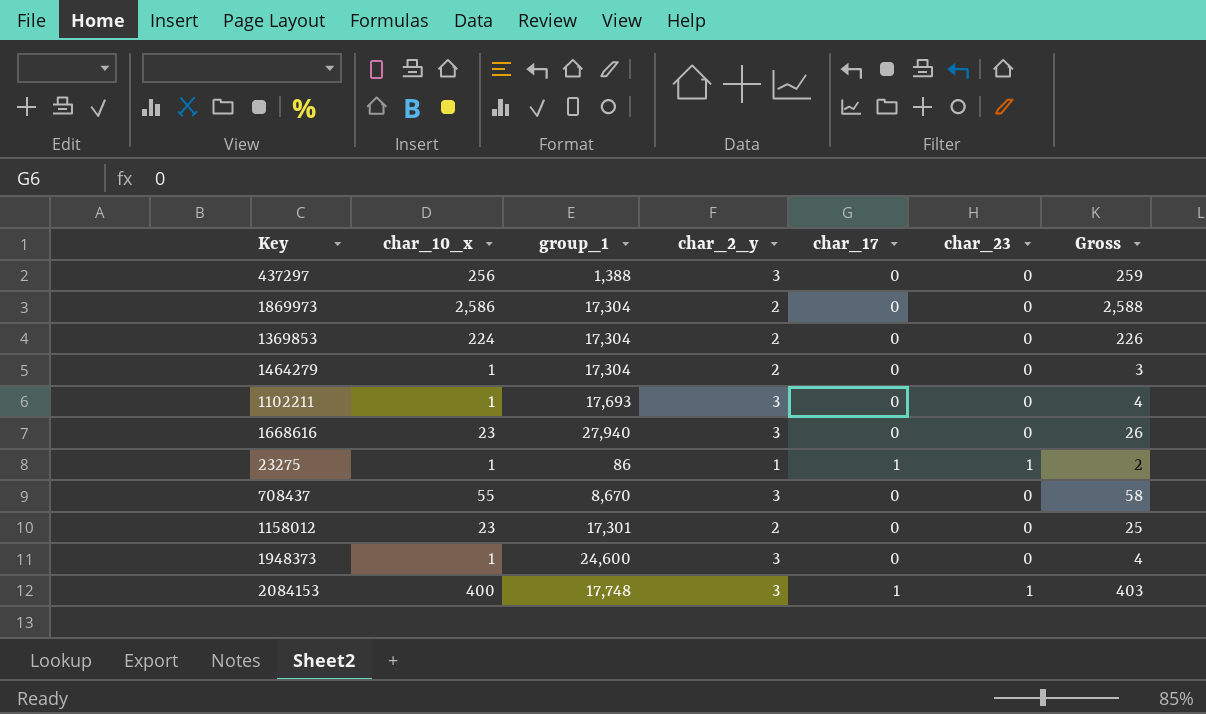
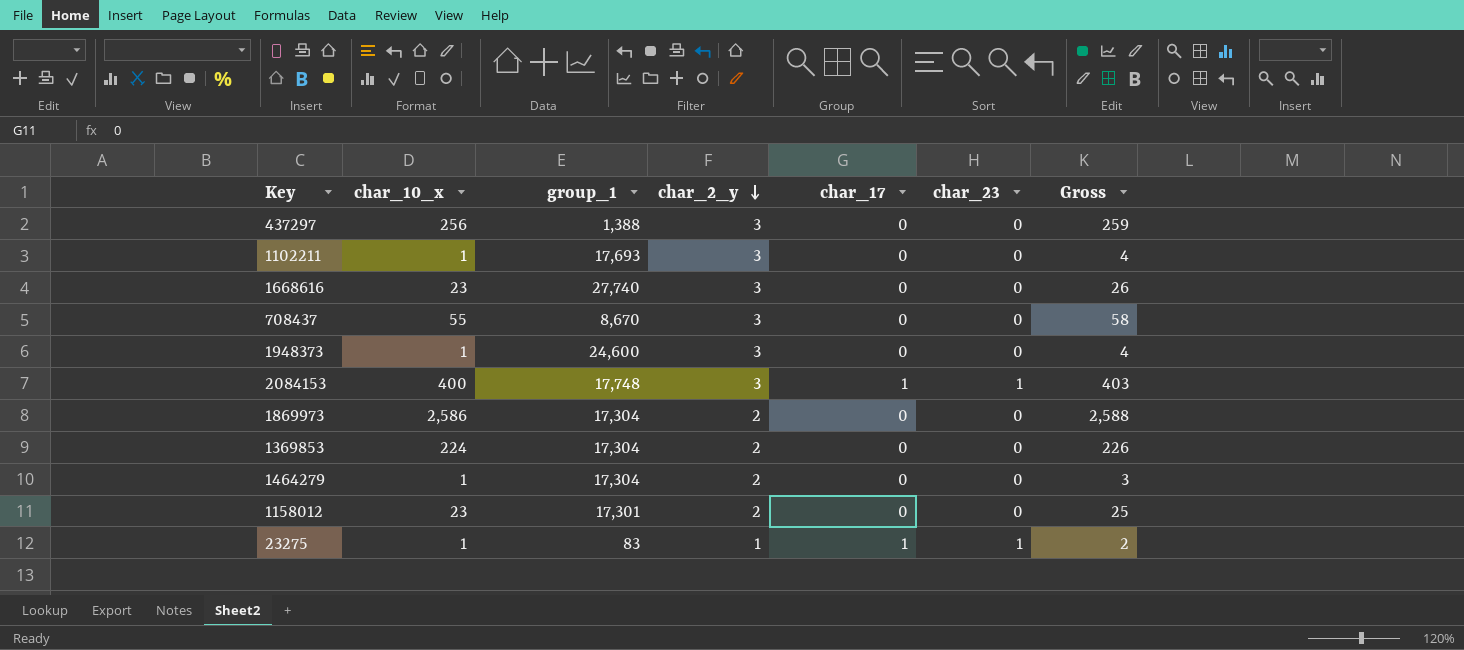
row order: none -> char_2_y descending
1668616 | group_1: 27,940 -> 27,740
23275 | group_1: 86 -> 83

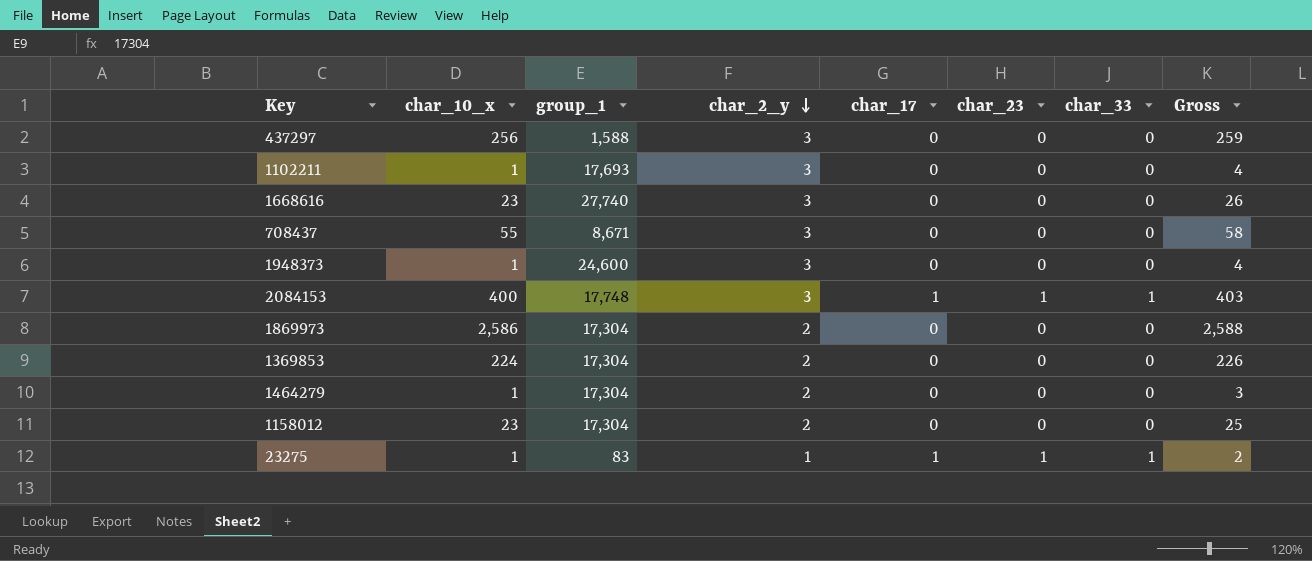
column char_33 | position: none -> 7
437297 | group_1: 1,388 -> 1,588
708437 | group_1: 8,670 -> 8,671
1158012 | group_1: 17,301 -> 17,304

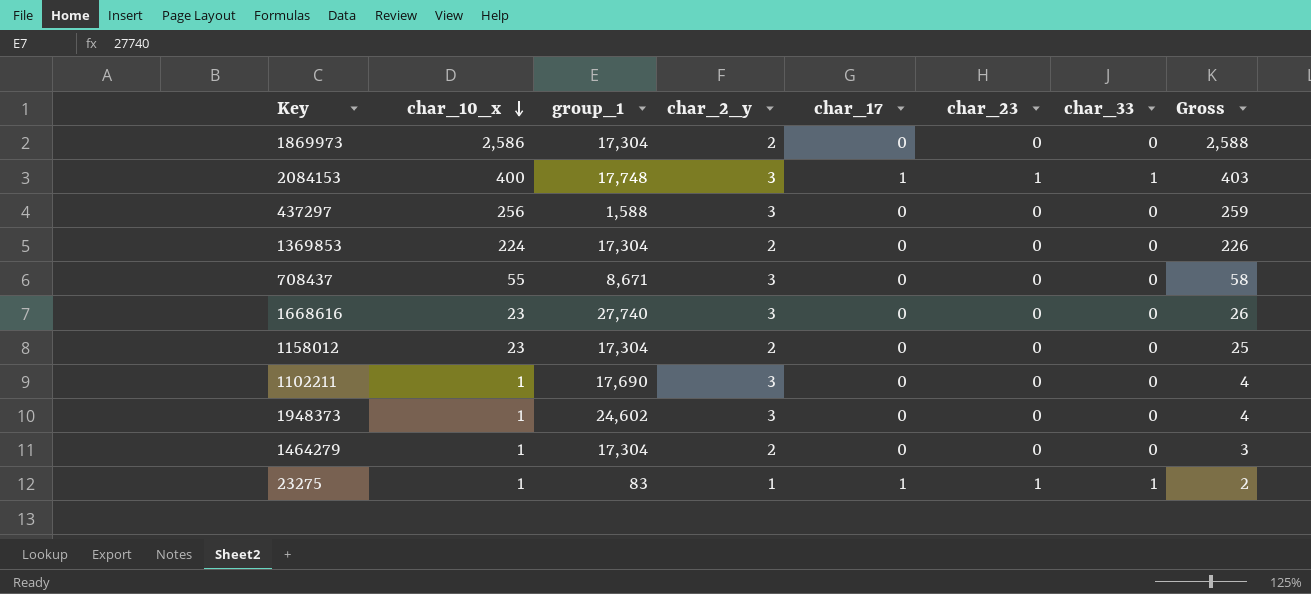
row order: char_2_y descending -> char_10_x descending
1102211 | group_1: 17,693 -> 17,690
1948373 | group_1: 24,600 -> 24,602

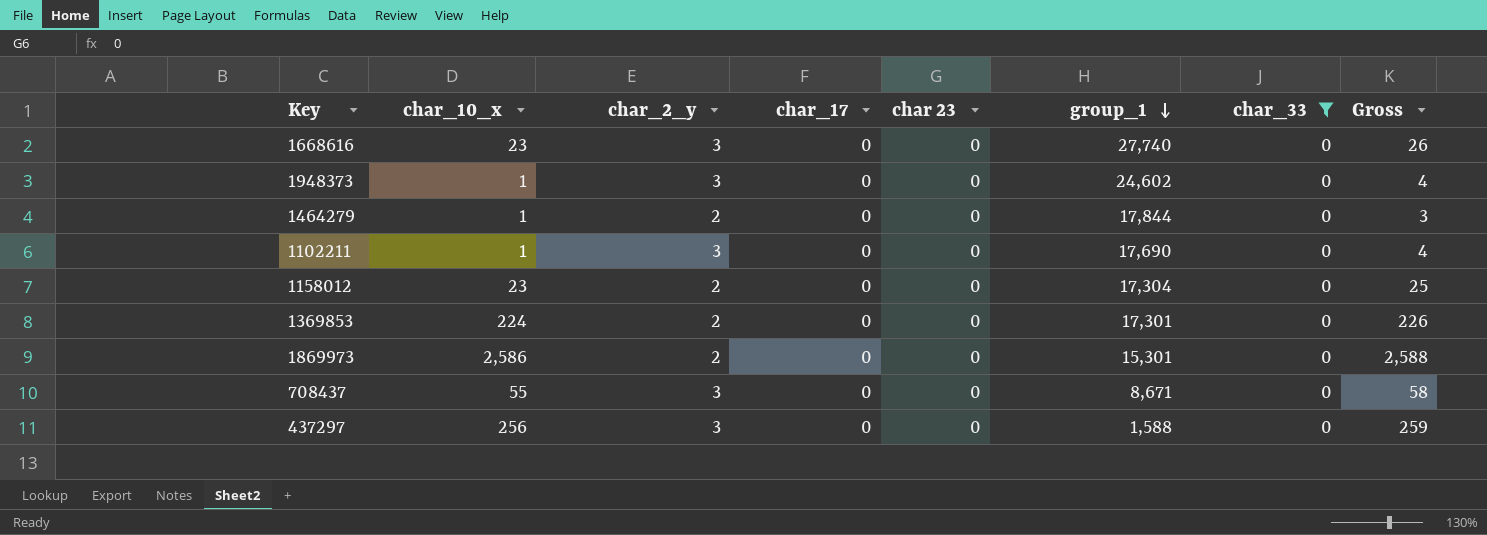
filter: none -> char_33 = 0
row order: char_10_x descending -> group_1 descending
column name: char_23 -> char 23
column group_1 | position: 3 -> 6
1464279 | group_1: 17,304 -> 17,844
1369853 | group_1: 17,304 -> 17,301
1869973 | group_1: 17,304 -> 15,301

